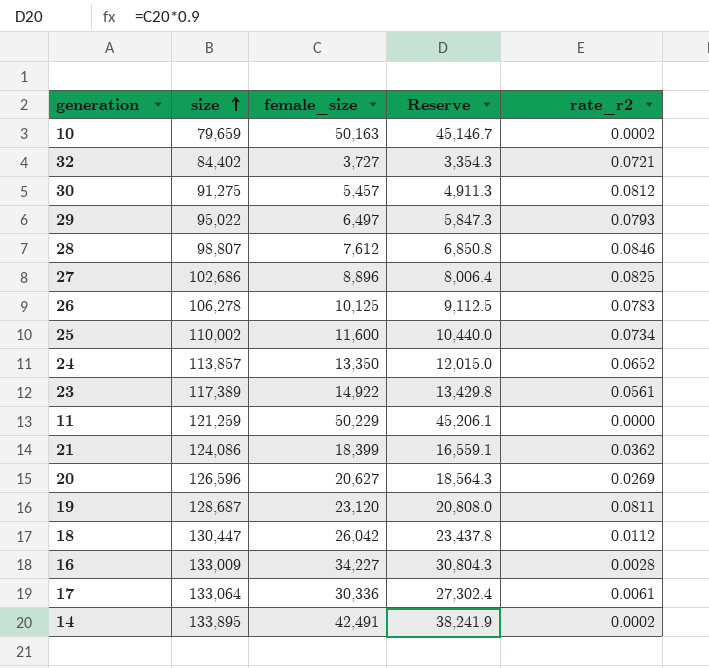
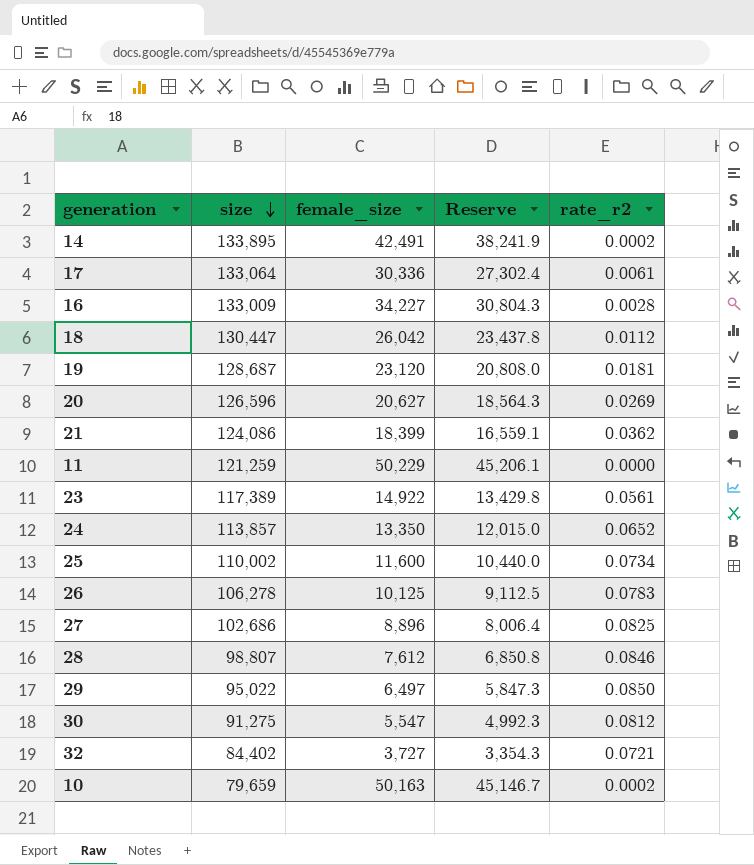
row order: size ascending -> size descending
19 | rate_r2: 0.0811 -> 0.0181
29 | rate_r2: 0.0793 -> 0.0850
30 | female_size: 5,457 -> 5,547
30 | Reserve: 4,911.3 -> 4,992.3

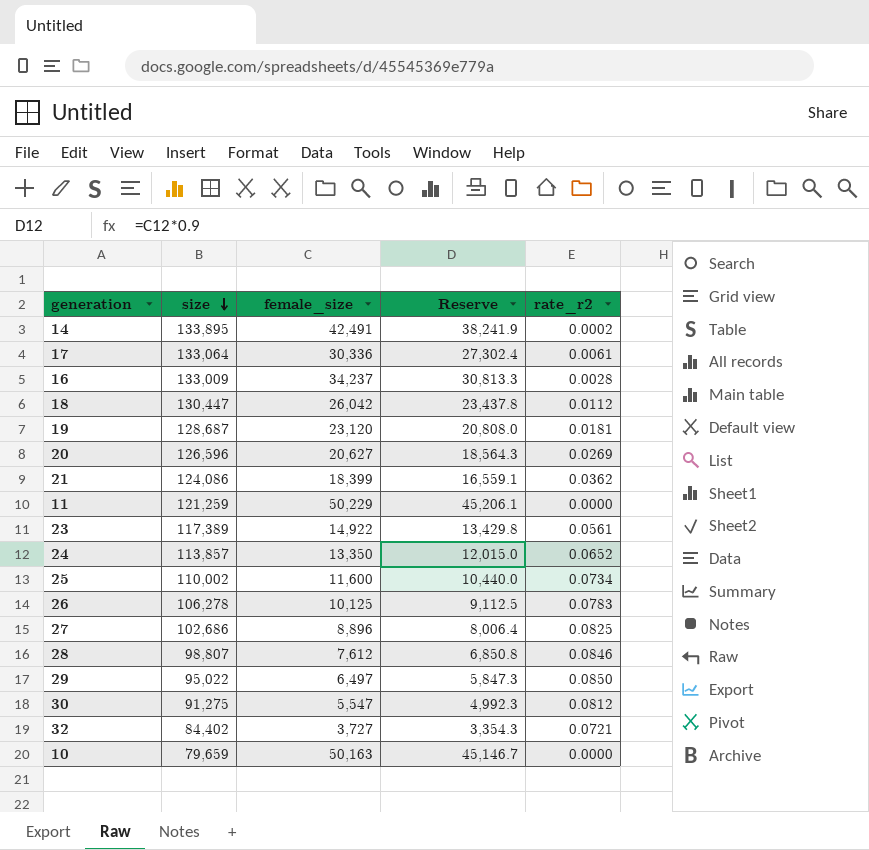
16 | female_size: 34,227 -> 34,237
16 | Reserve: 30,804.3 -> 30,813.3
10 | rate_r2: 0.0002 -> 0.0000

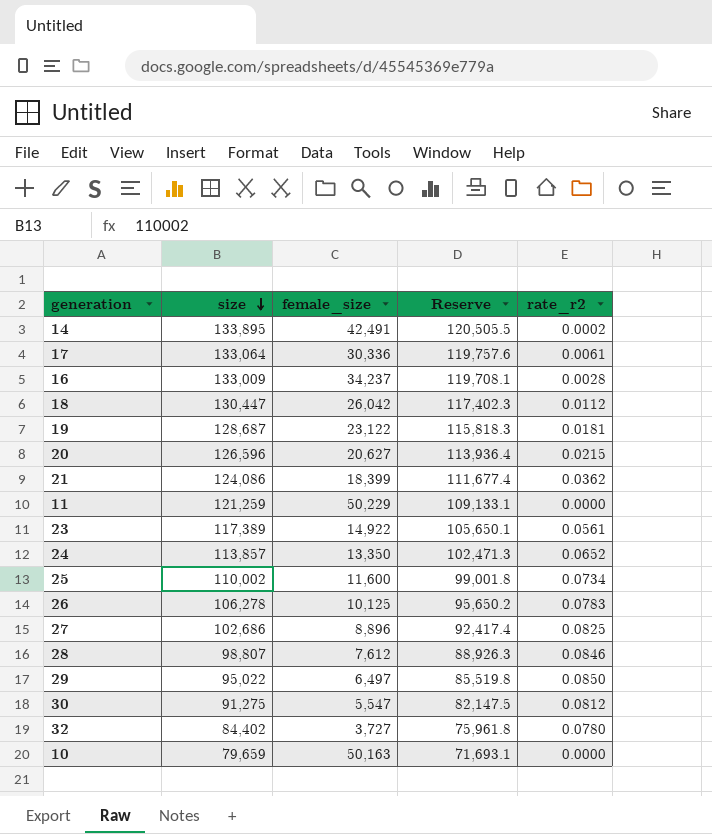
column Reserve | formula: [female_size] * 0.9 -> [size] * 0.9
19 | female_size: 23,120 -> 23,122
20 | rate_r2: 0.0269 -> 0.0215
32 | rate_r2: 0.0721 -> 0.0780

